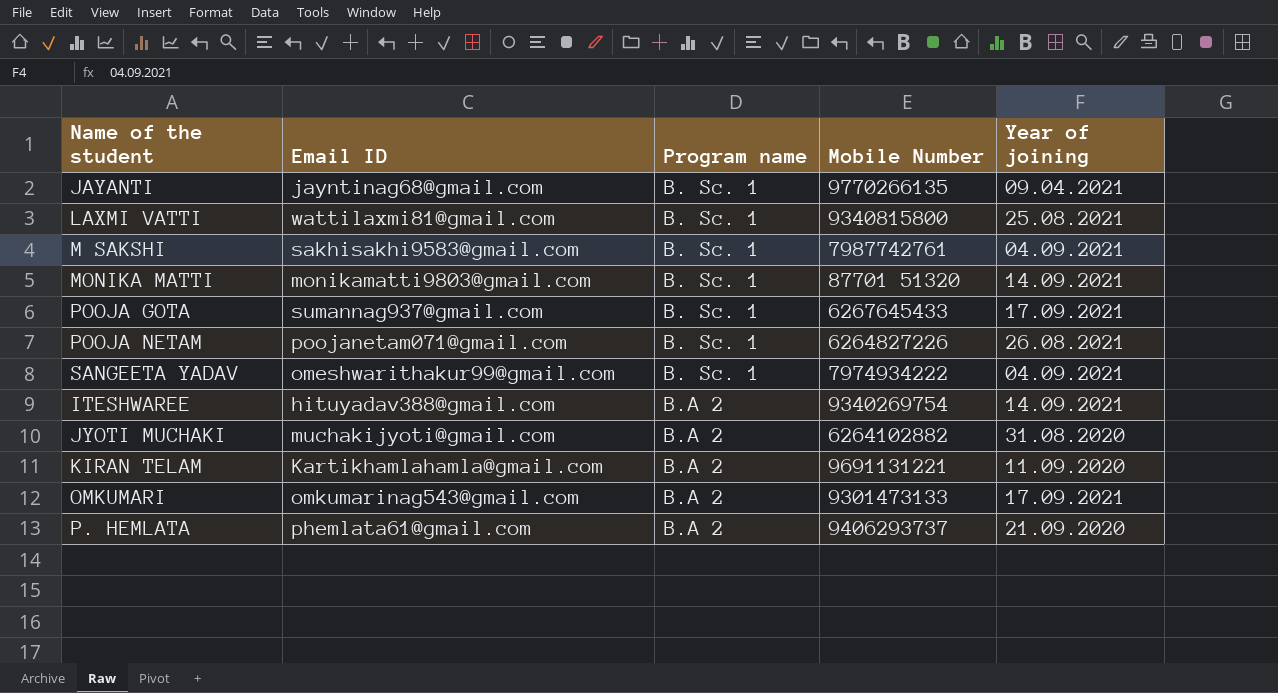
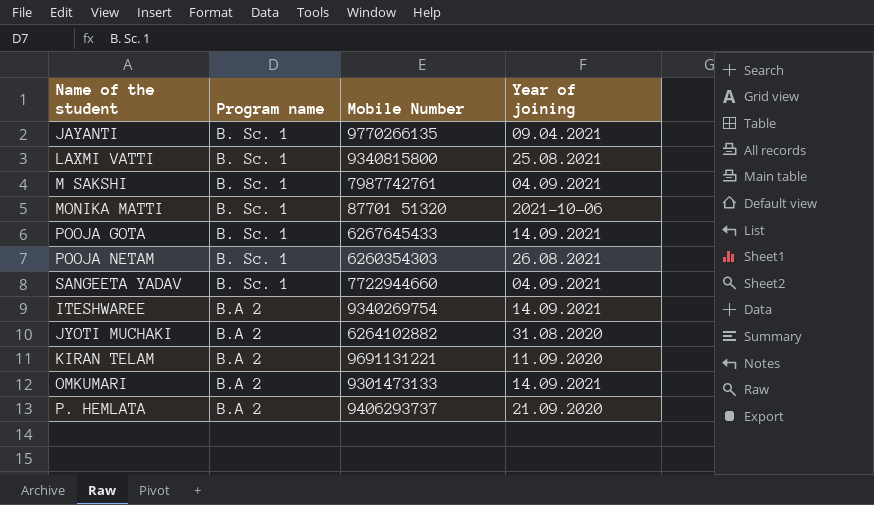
column Email ID | position: 2 -> none
MONIKA MATTI | Year of joining: 14.09.2021 -> 2021-10-06
POOJA GOTA | Year of joining: 17.09.2021 -> 14.09.2021
POOJA NETAM | Mobile Number: 6264827226 -> 6260354303
SANGEETA YADAV | Mobile Number: 7974934222 -> 7722944660
OMKUMARI | Year of joining: 17.09.2021 -> 14.09.2021

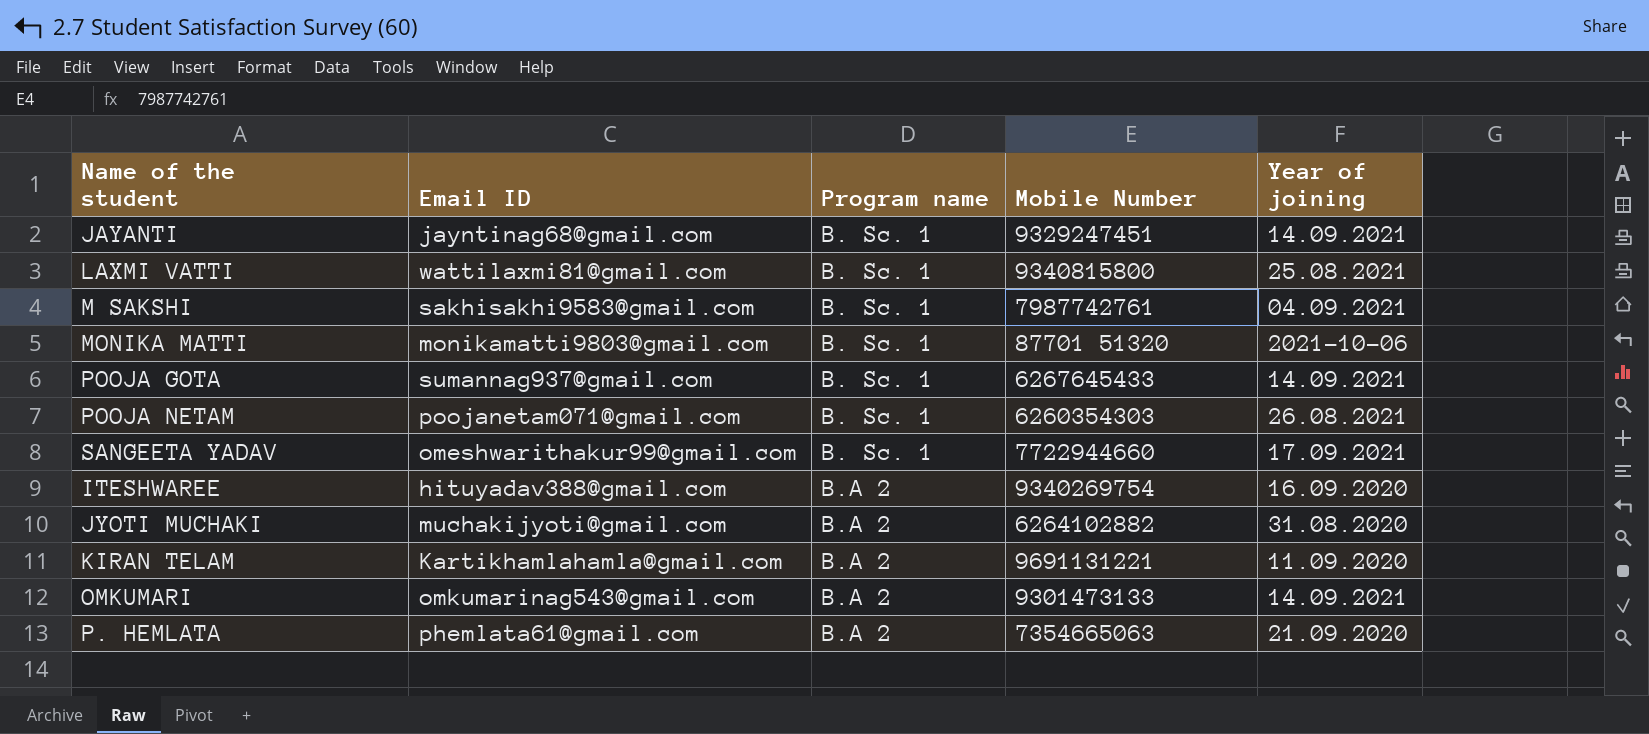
column Email ID | position: none -> 2
JAYANTI | Mobile Number: 9770266135 -> 9329247451
JAYANTI | Year of joining: 09.04.2021 -> 14.09.2021
SANGEETA YADAV | Year of joining: 04.09.2021 -> 17.09.2021
ITESHWAREE | Year of joining: 14.09.2021 -> 16.09.2020
P. HEMLATA | Mobile Number: 9406293737 -> 7354665063

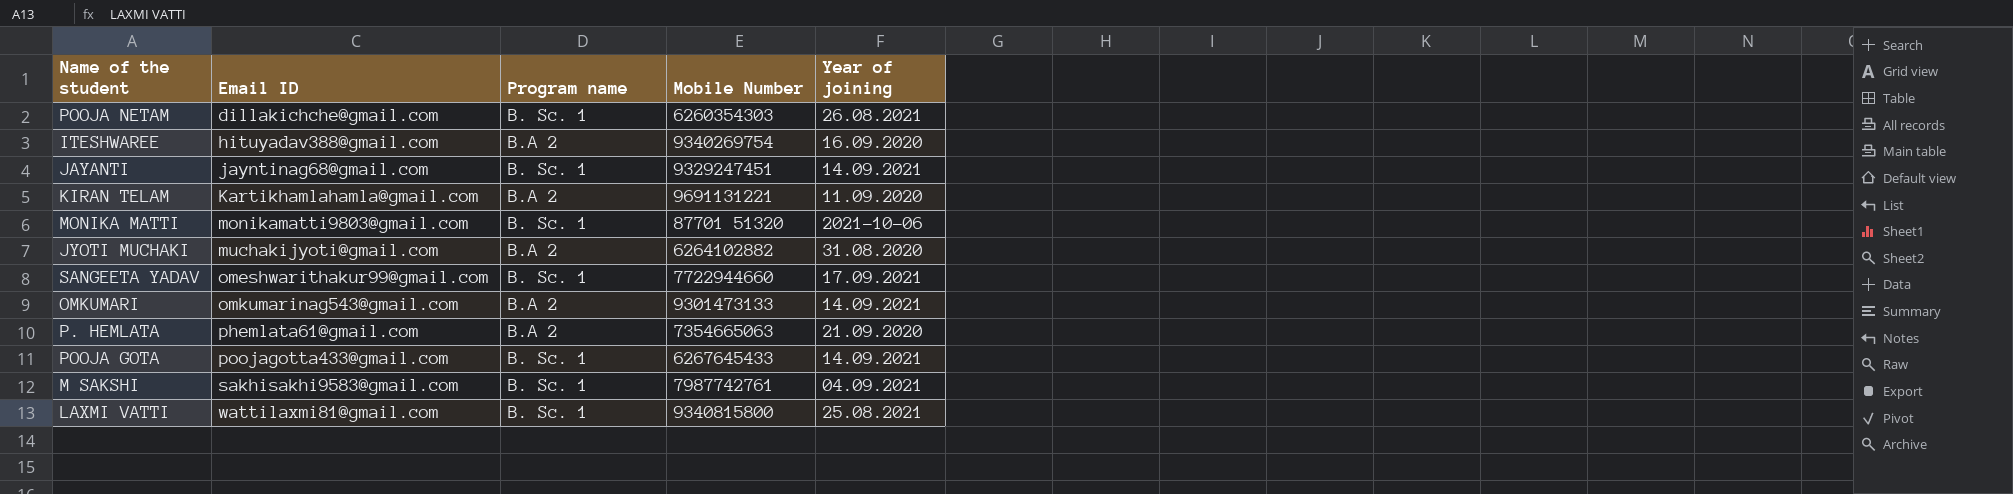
row order: Program name ascending -> Email ID ascending
POOJA NETAM | Email ID: poojanetam071@gmail.com -> dillakichche@gmail.com
POOJA GOTA | Email ID: sumannag937@gmail.com -> poojagotta433@gmail.com

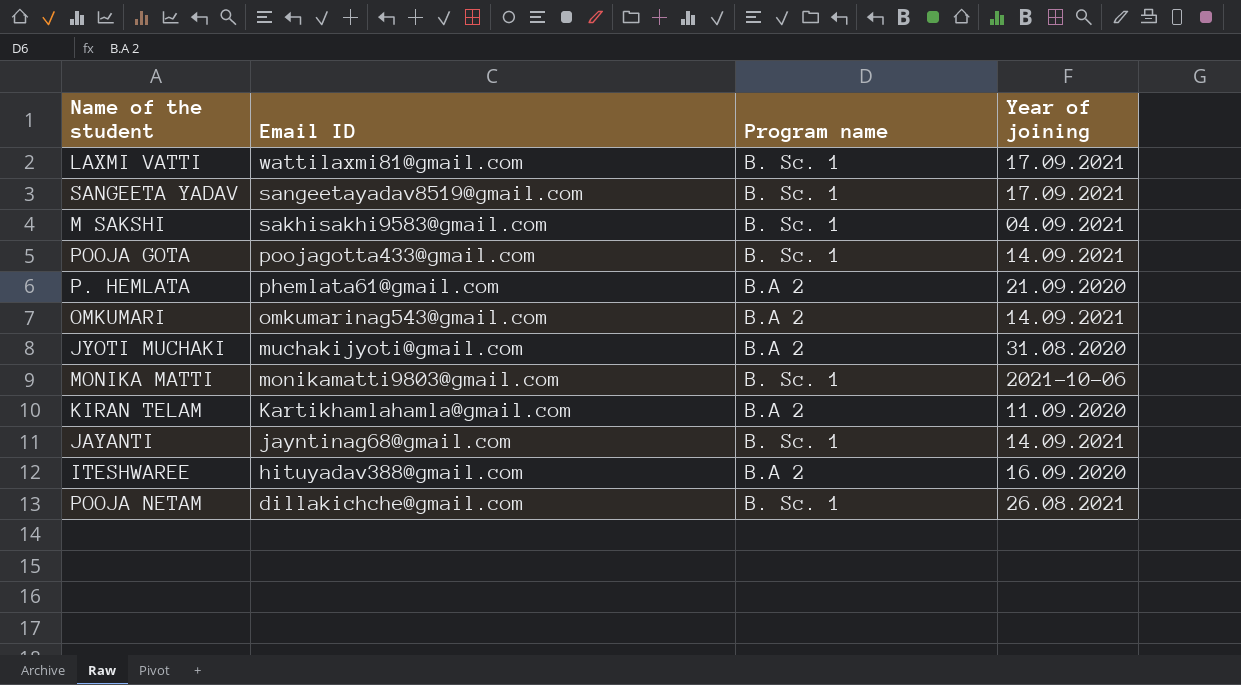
row order: Email ID ascending -> Email ID descending
column Mobile Number | position: 4 -> none
LAXMI VATTI | Year of joining: 25.08.2021 -> 17.09.2021
SANGEETA YADAV | Email ID: omeshwarithakur99@gmail.com -> sangeetayadav8519@gmail.com

